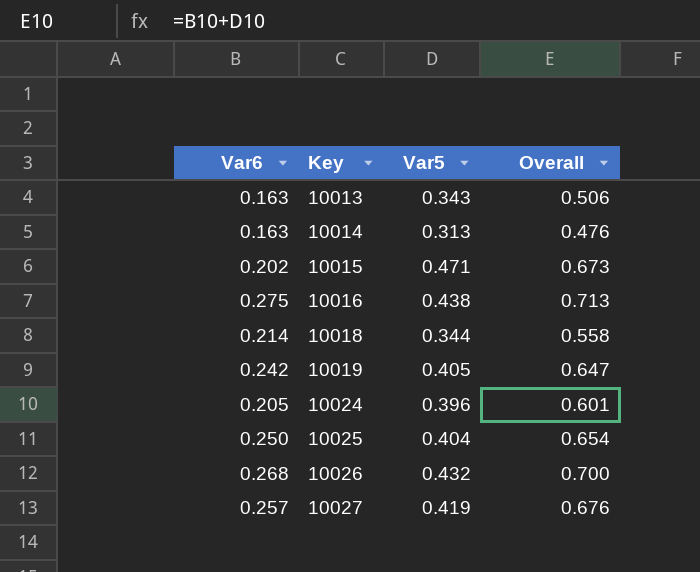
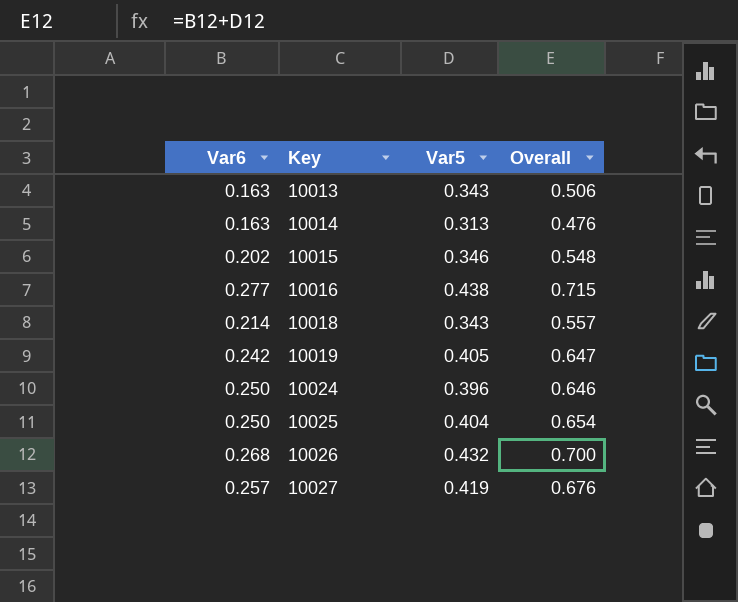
10015 | Var5: 0.471 -> 0.346
10015 | Overall: 0.673 -> 0.548
10016 | Var6: 0.275 -> 0.277
10016 | Overall: 0.713 -> 0.715
10018 | Var5: 0.344 -> 0.343
10018 | Overall: 0.558 -> 0.557
10024 | Var6: 0.205 -> 0.250
10024 | Overall: 0.601 -> 0.646

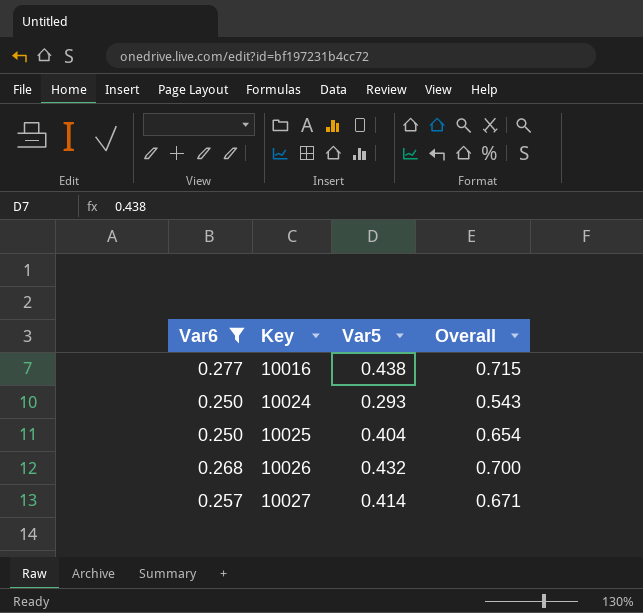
filter: none -> Var6 >= 0.250
10024 | Var5: 0.396 -> 0.293
10024 | Overall: 0.646 -> 0.543
10027 | Var5: 0.419 -> 0.414
10027 | Overall: 0.676 -> 0.671

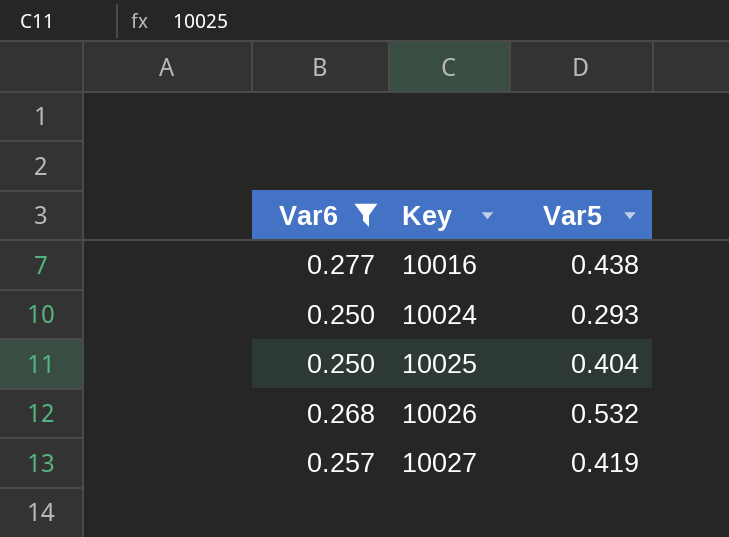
column Overall | formula: [Var6] + [Var5] -> none
10026 | Var5: 0.432 -> 0.532
10027 | Var5: 0.414 -> 0.419

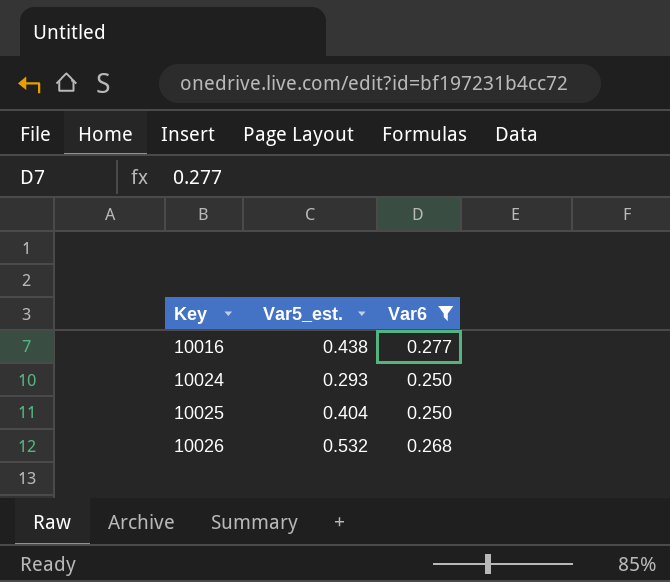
column name: Var5 -> Var5_est.
column Var6 | position: 1 -> 3
row 10027: 0.257 | 0.419 -> none

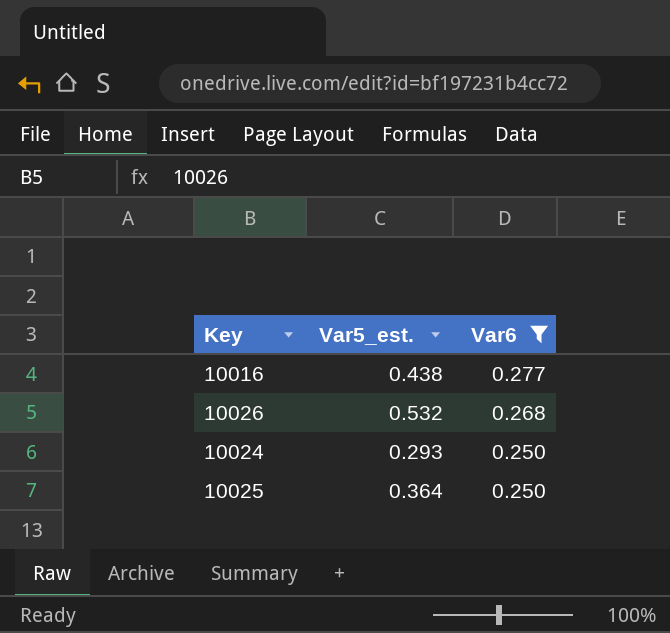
row order: Key ascending -> Var6 descending
10025 | Var5_est.: 0.404 -> 0.364

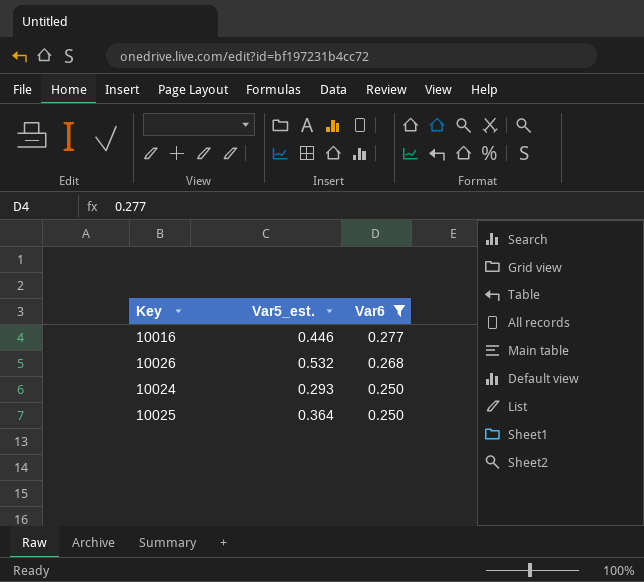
10016 | Var5_est.: 0.438 -> 0.446

